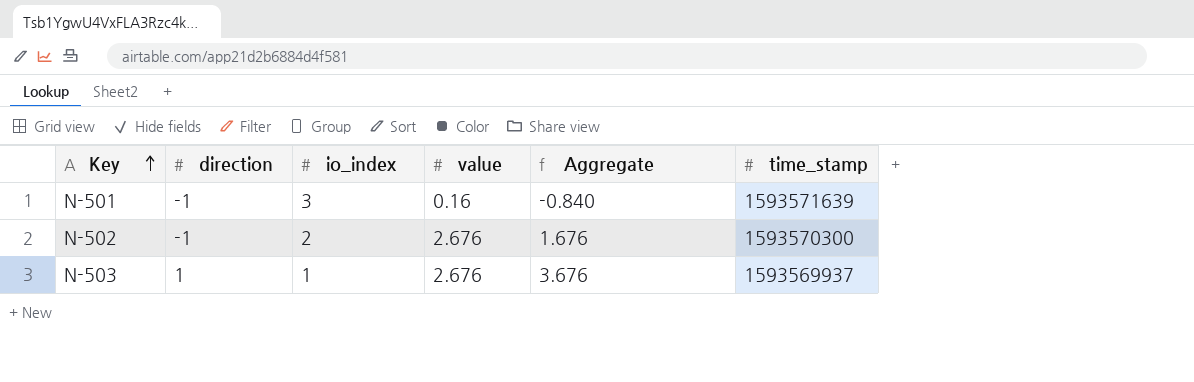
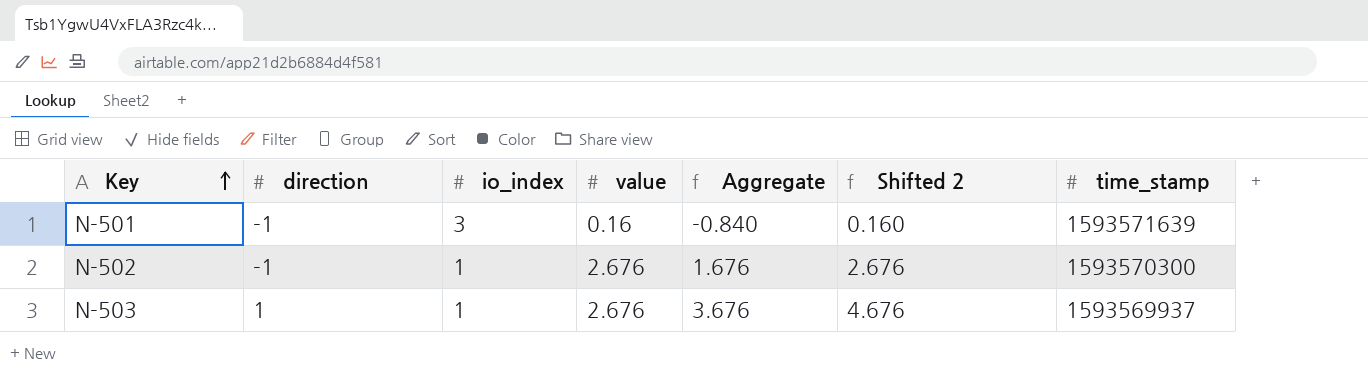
column Shifted 2 | formula: none -> [Aggregate] + 1
N-502 | io_index: 2 -> 1

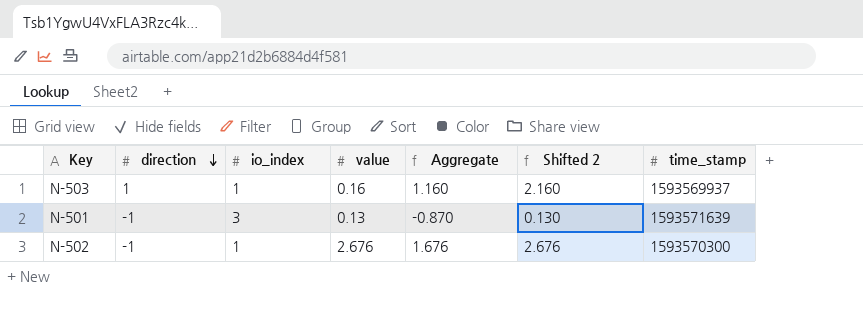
row order: Key ascending -> direction descending
N-503 | value: 2.676 -> 0.16
N-503 | Aggregate: 3.676 -> 1.160
N-503 | Shifted 2: 4.676 -> 2.160
N-501 | value: 0.16 -> 0.13
N-501 | Aggregate: -0.840 -> -0.870
N-501 | Shifted 2: 0.160 -> 0.130

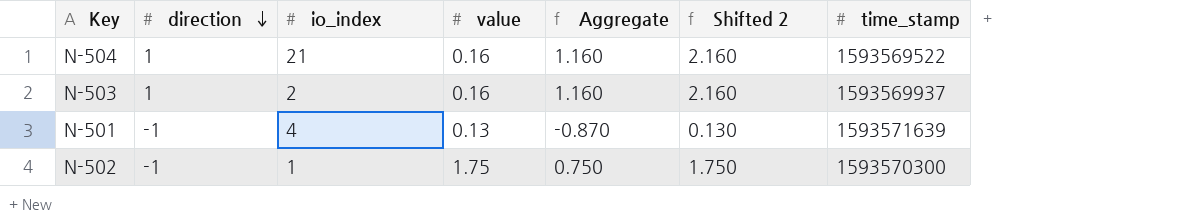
row N-504: none -> 1 | 21 | 0.16 | 1.160 | 2.160 | 1593569522
N-503 | io_index: 1 -> 2
N-501 | io_index: 3 -> 4
N-502 | value: 2.676 -> 1.75
N-502 | Aggregate: 1.676 -> 0.750
N-502 | Shifted 2: 2.676 -> 1.750

